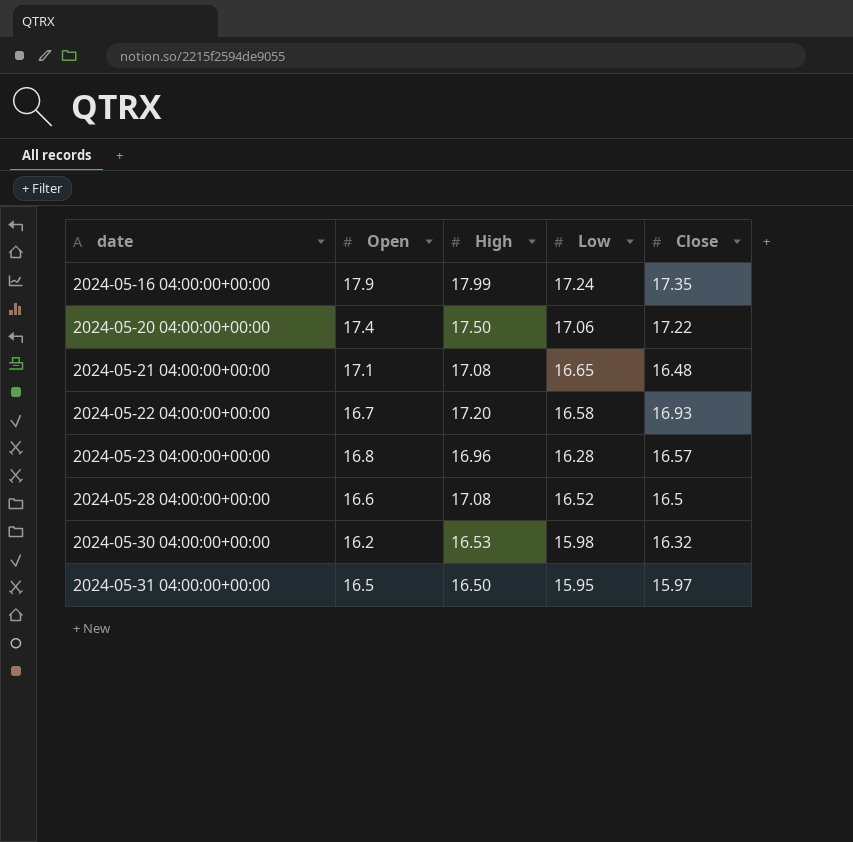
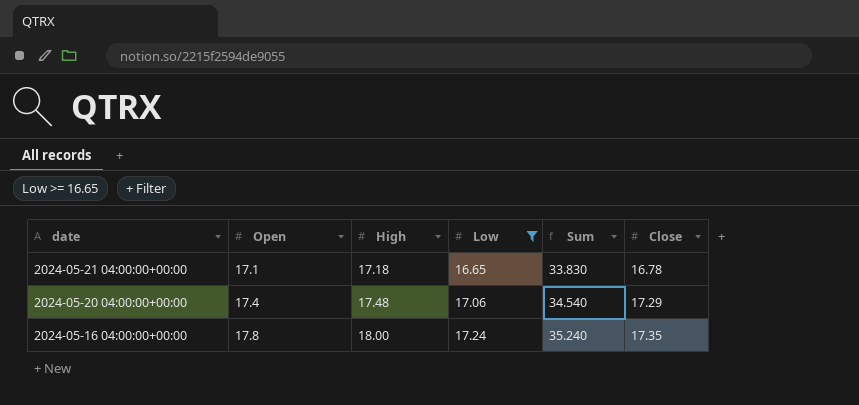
filter: none -> Low >= 16.65
row order: date ascending -> date descending
column Sum | formula: none -> [High] + [Low]
2024-05-21 04:00:00+00:00 | High: 17.08 -> 17.18
2024-05-21 04:00:00+00:00 | Close: 16.48 -> 16.78
2024-05-20 04:00:00+00:00 | High: 17.50 -> 17.48
2024-05-20 04:00:00+00:00 | Close: 17.22 -> 17.29
2024-05-16 04:00:00+00:00 | Open: 17.9 -> 17.8
2024-05-16 04:00:00+00:00 | High: 17.99 -> 18.00

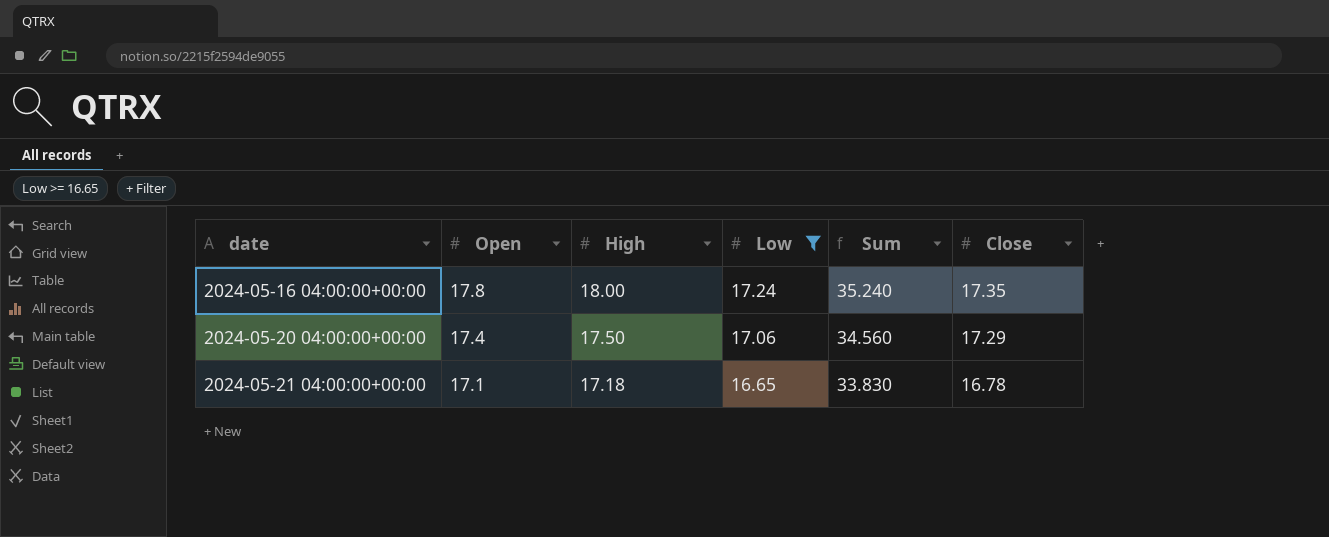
row order: date descending -> date ascending
2024-05-20 04:00:00+00:00 | High: 17.48 -> 17.50
2024-05-20 04:00:00+00:00 | Sum: 34.540 -> 34.560

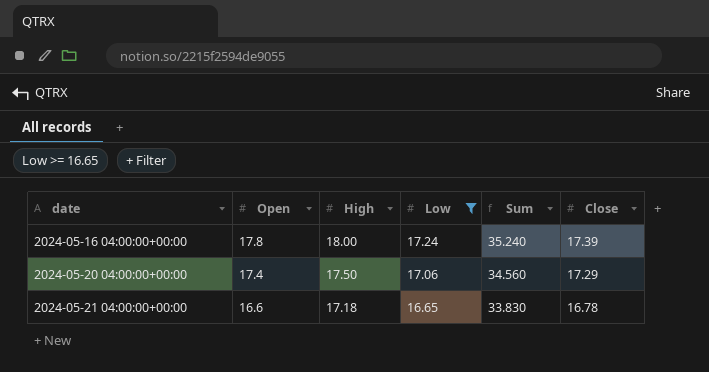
2024-05-16 04:00:00+00:00 | Close: 17.35 -> 17.39
2024-05-21 04:00:00+00:00 | Open: 17.1 -> 16.6

